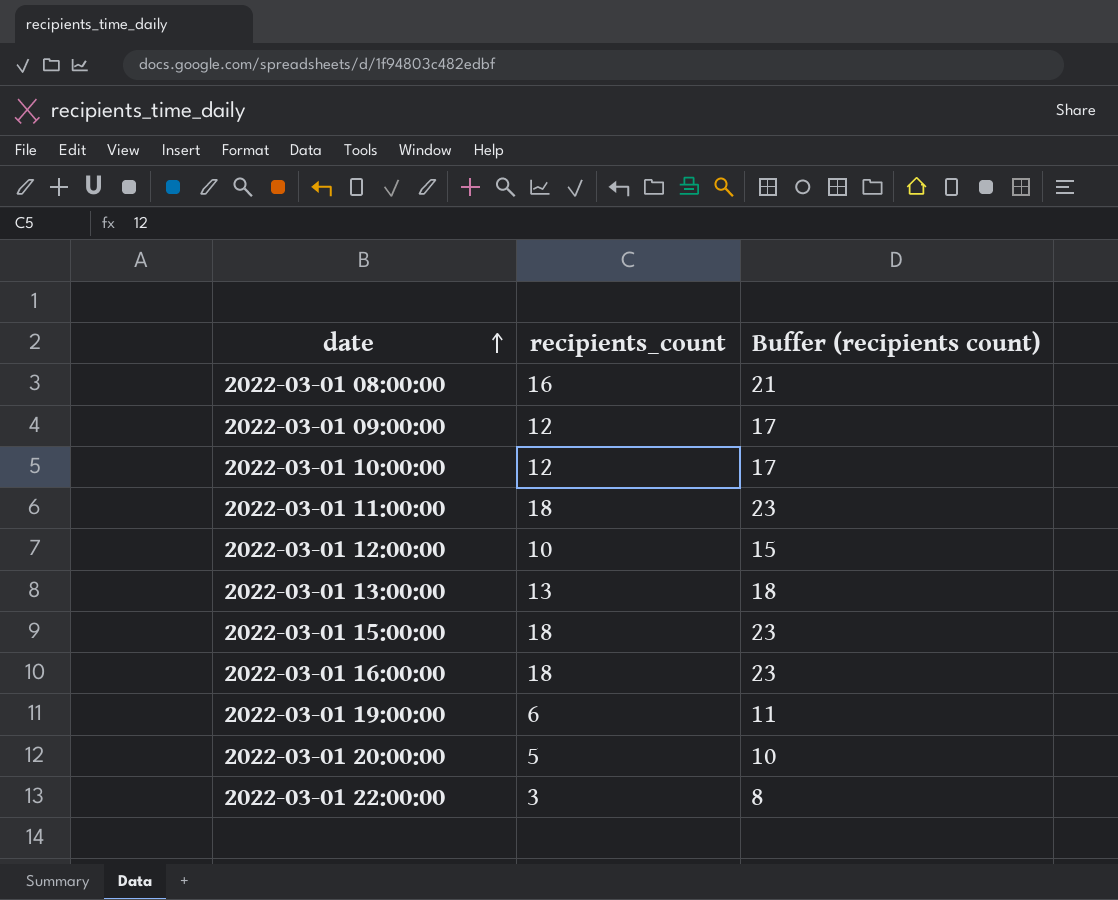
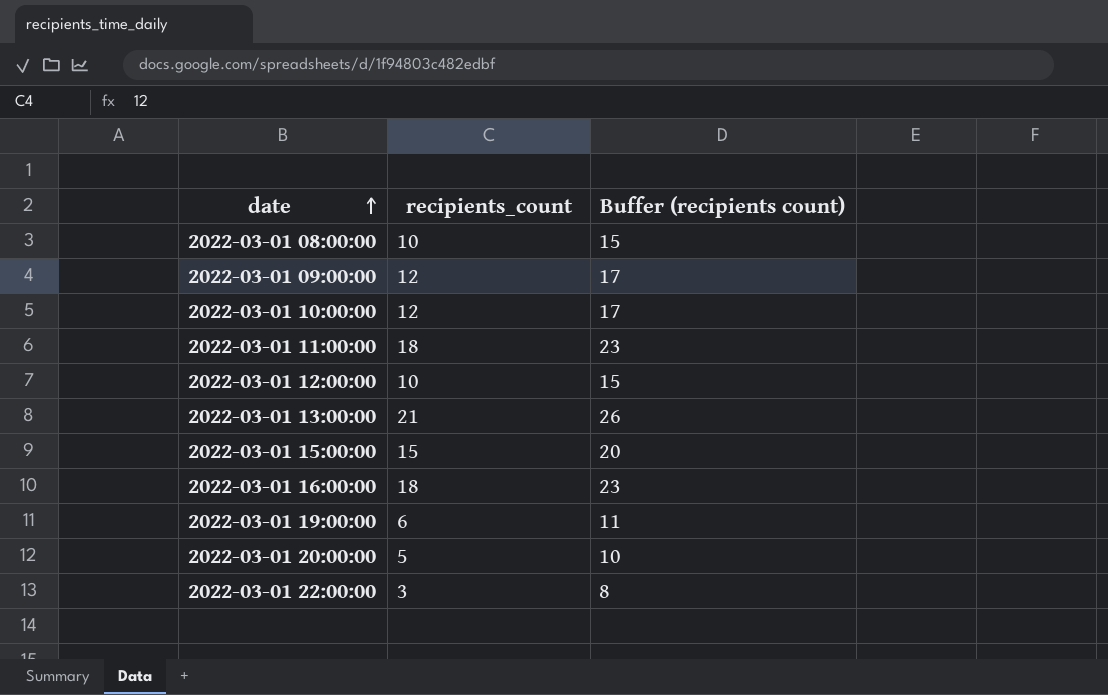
2022-03-01 08:00:00 | recipients_count: 16 -> 10
2022-03-01 08:00:00 | Buffer (recipients count): 21 -> 15
2022-03-01 13:00:00 | recipients_count: 13 -> 21
2022-03-01 13:00:00 | Buffer (recipients count): 18 -> 26
2022-03-01 15:00:00 | recipients_count: 18 -> 15
2022-03-01 15:00:00 | Buffer (recipients count): 23 -> 20

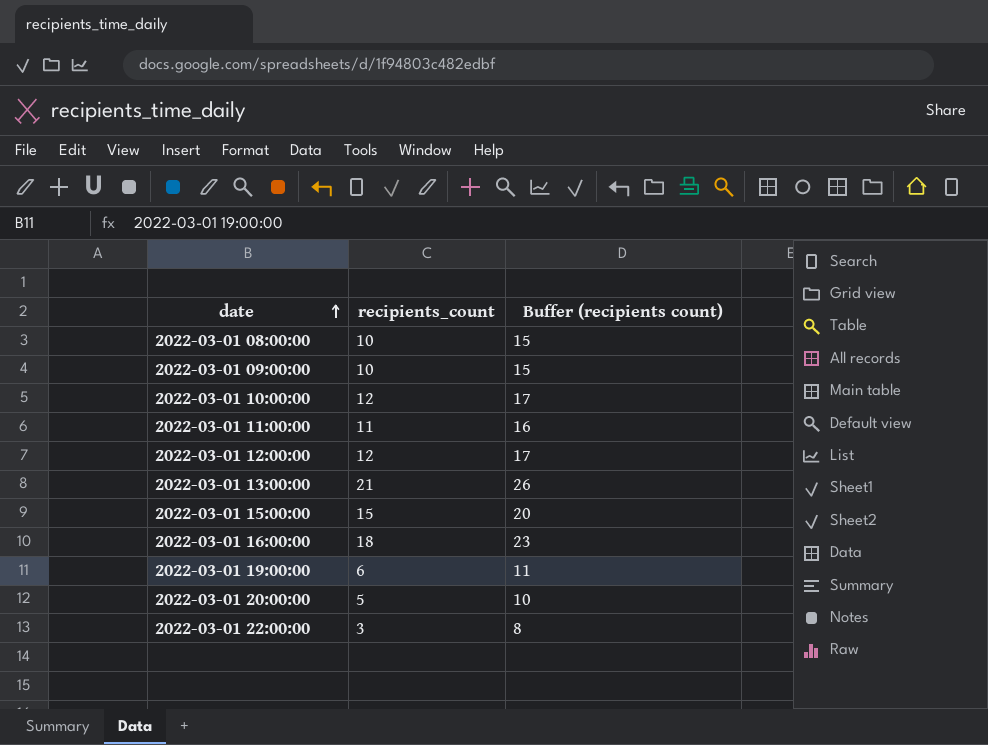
2022-03-01 09:00:00 | recipients_count: 12 -> 10
2022-03-01 09:00:00 | Buffer (recipients count): 17 -> 15
2022-03-01 11:00:00 | recipients_count: 18 -> 11
2022-03-01 11:00:00 | Buffer (recipients count): 23 -> 16
2022-03-01 12:00:00 | recipients_count: 10 -> 12
2022-03-01 12:00:00 | Buffer (recipients count): 15 -> 17

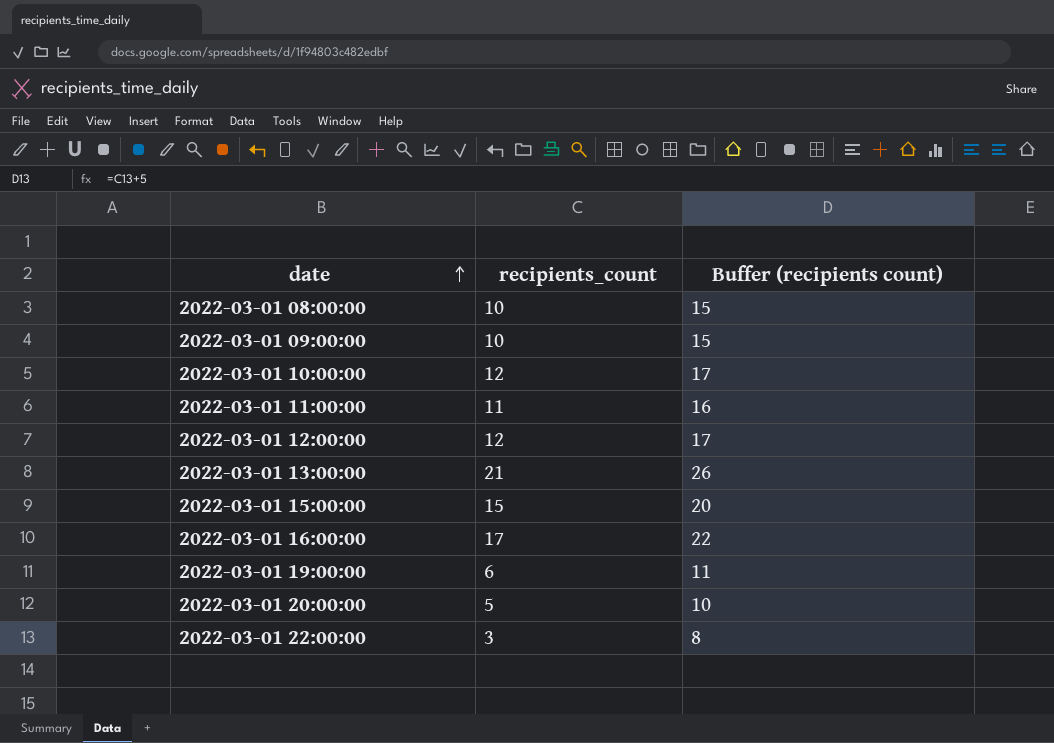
2022-03-01 16:00:00 | recipients_count: 18 -> 17
2022-03-01 16:00:00 | Buffer (recipients count): 23 -> 22

